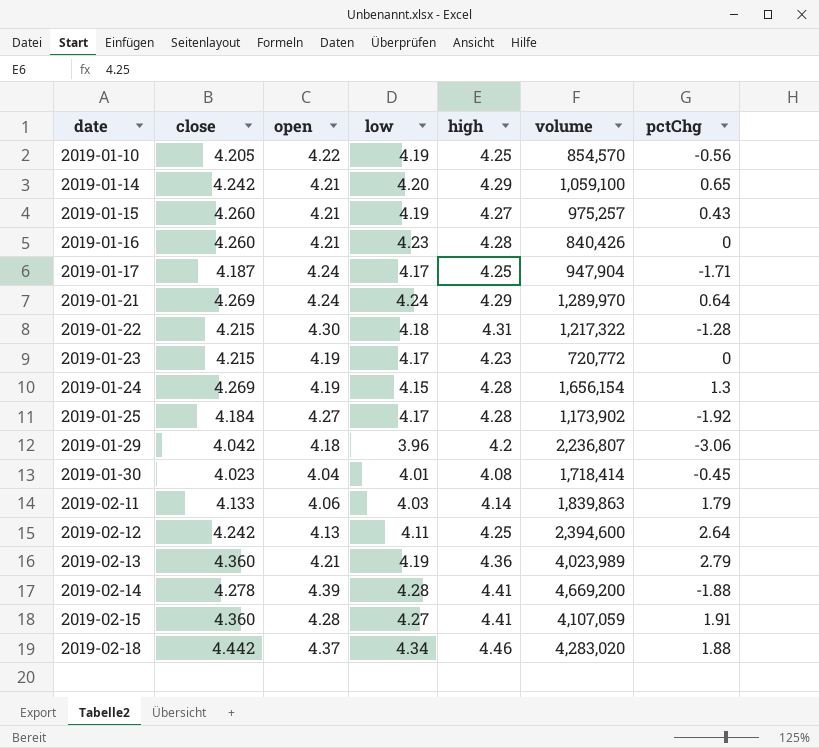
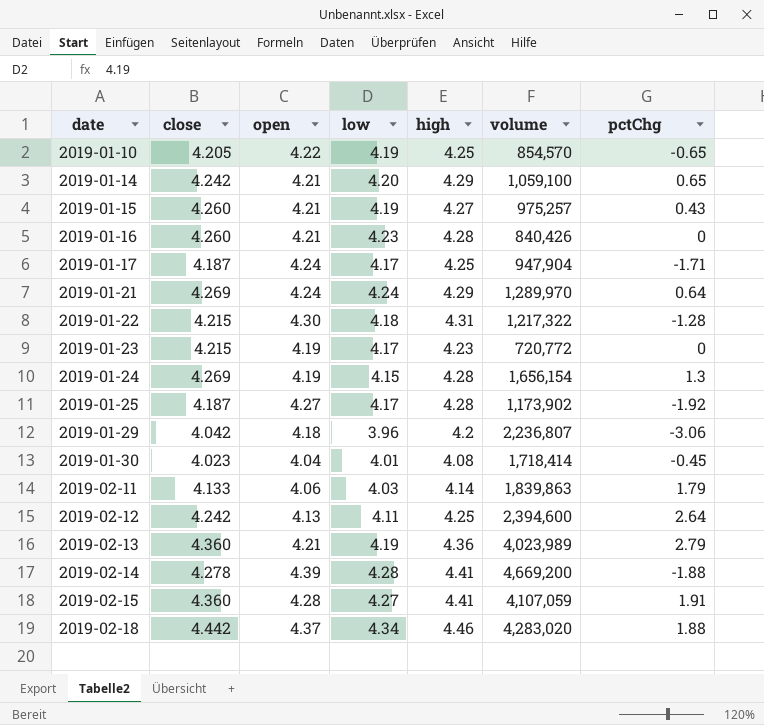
2019-01-10 | pctChg: -0.56 -> -0.65
2019-01-25 | close: 4.184 -> 4.187

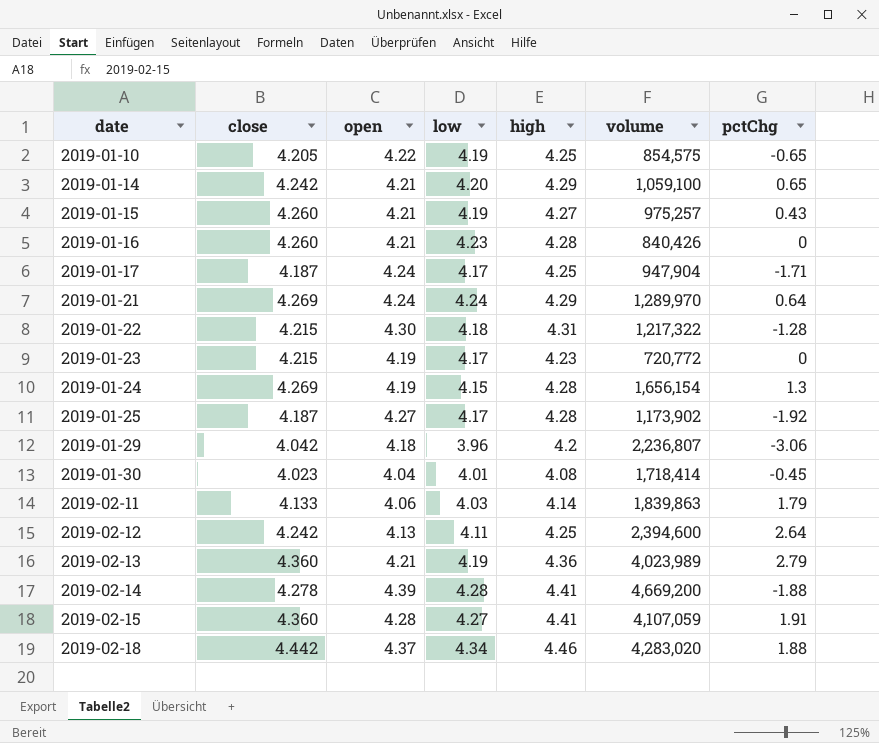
2019-01-10 | volume: 854,570 -> 854,575

